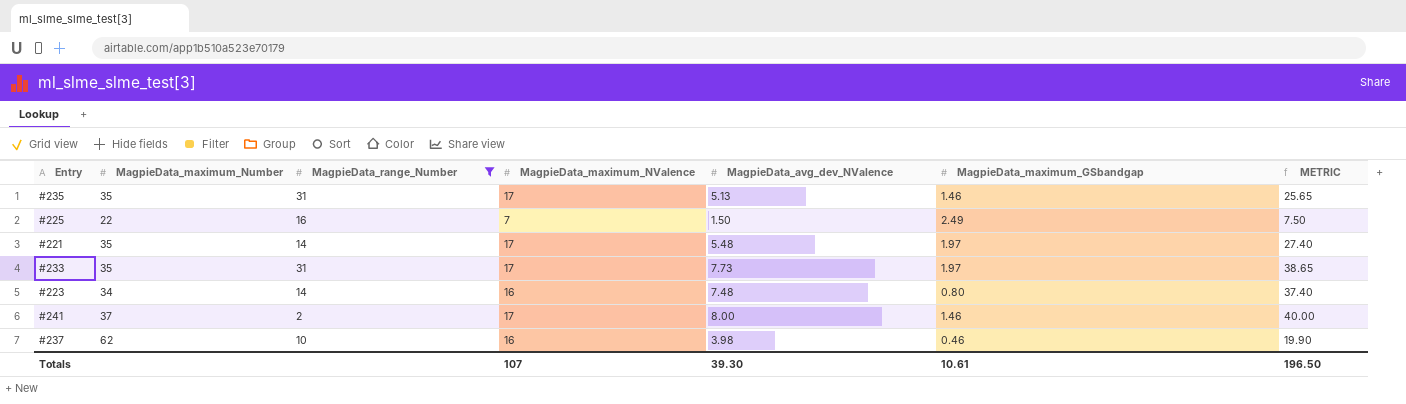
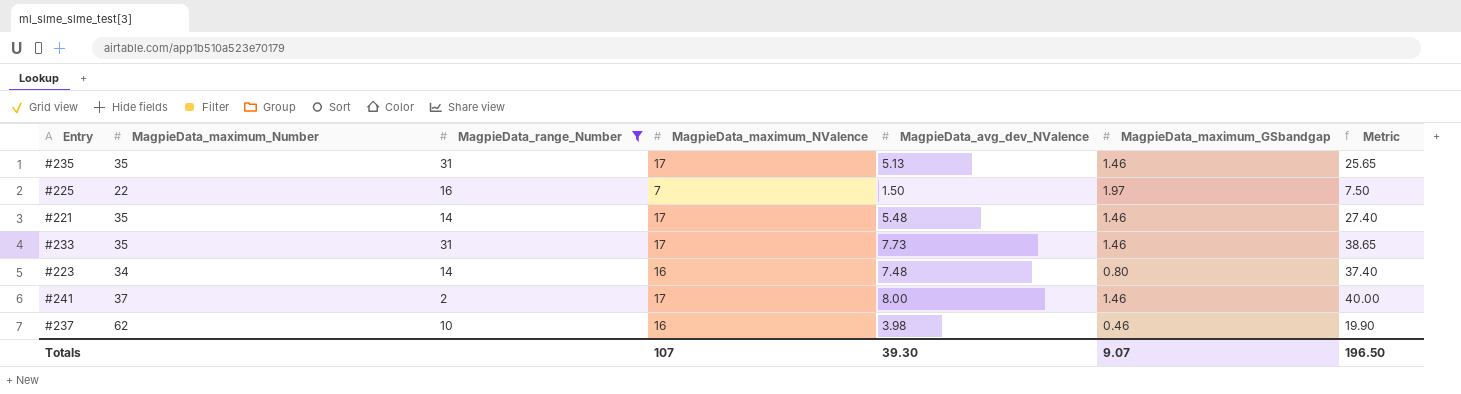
column name: METRIC -> Metric
#225 | MagpieData_maximum_GSbandgap: 2.49 -> 1.97
#221 | MagpieData_maximum_GSbandgap: 1.97 -> 1.46
#233 | MagpieData_maximum_GSbandgap: 1.97 -> 1.46
Totals | MagpieData_maximum_GSbandgap: 10.61 -> 9.07

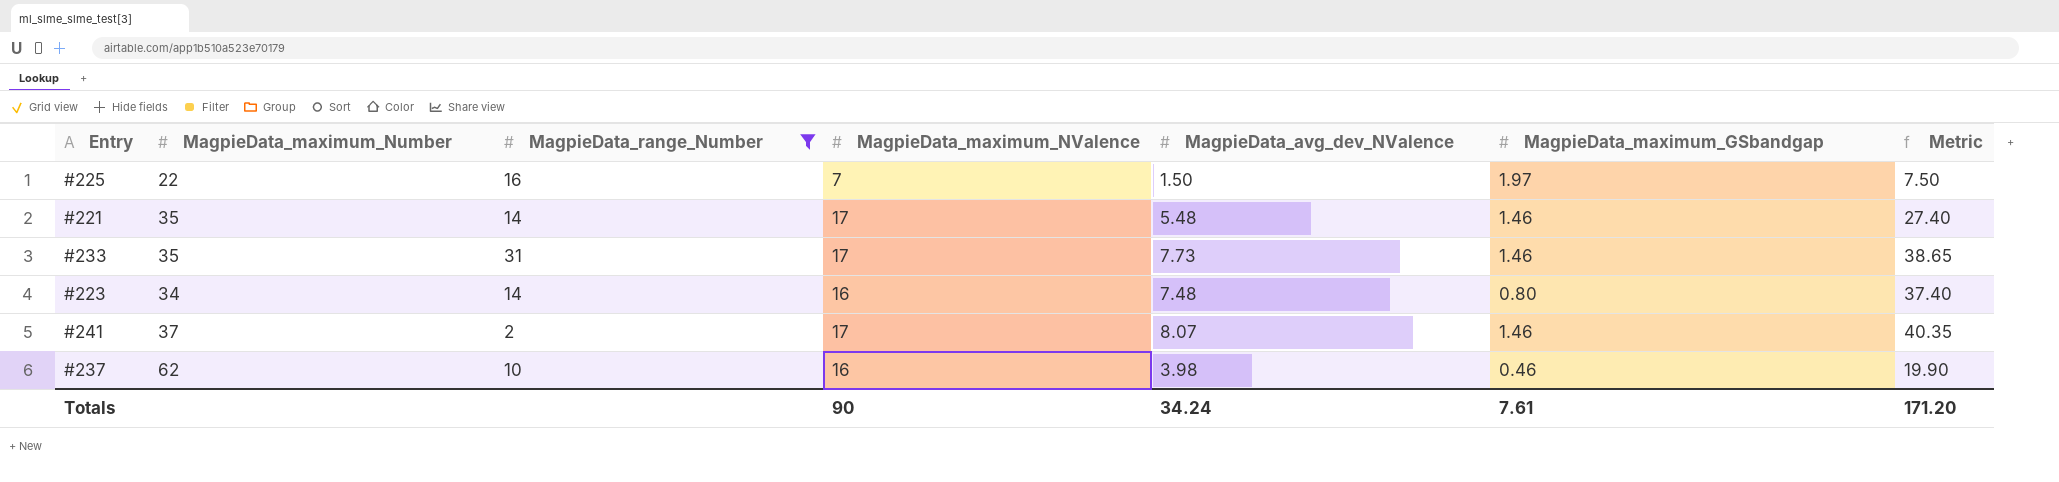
row #235: 35 | 31 | 17 | 5.13 | 1.46 | 25.65 -> none
#241 | MagpieData_avg_dev_NValence: 8.00 -> 8.07
#241 | Metric: 40.00 -> 40.35
Totals | MagpieData_maximum_NValence: 107 -> 90
Totals | MagpieData_avg_dev_NValence: 39.30 -> 34.24
Totals | MagpieData_maximum_GSbandgap: 9.07 -> 7.61
Totals | Metric: 196.50 -> 171.20

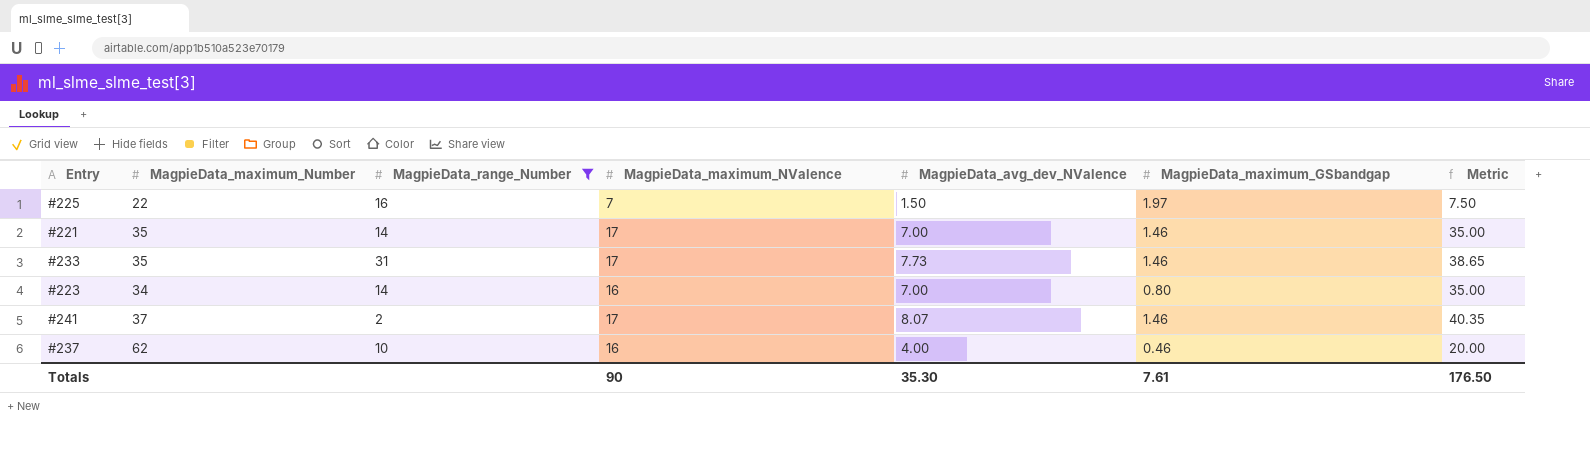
#221 | MagpieData_avg_dev_NValence: 5.48 -> 7.00
#221 | Metric: 27.40 -> 35.00
#223 | MagpieData_avg_dev_NValence: 7.48 -> 7.00
#223 | Metric: 37.40 -> 35.00
#237 | MagpieData_avg_dev_NValence: 3.98 -> 4.00
#237 | Metric: 19.90 -> 20.00
Totals | MagpieData_avg_dev_NValence: 34.24 -> 35.30
Totals | Metric: 171.20 -> 176.50

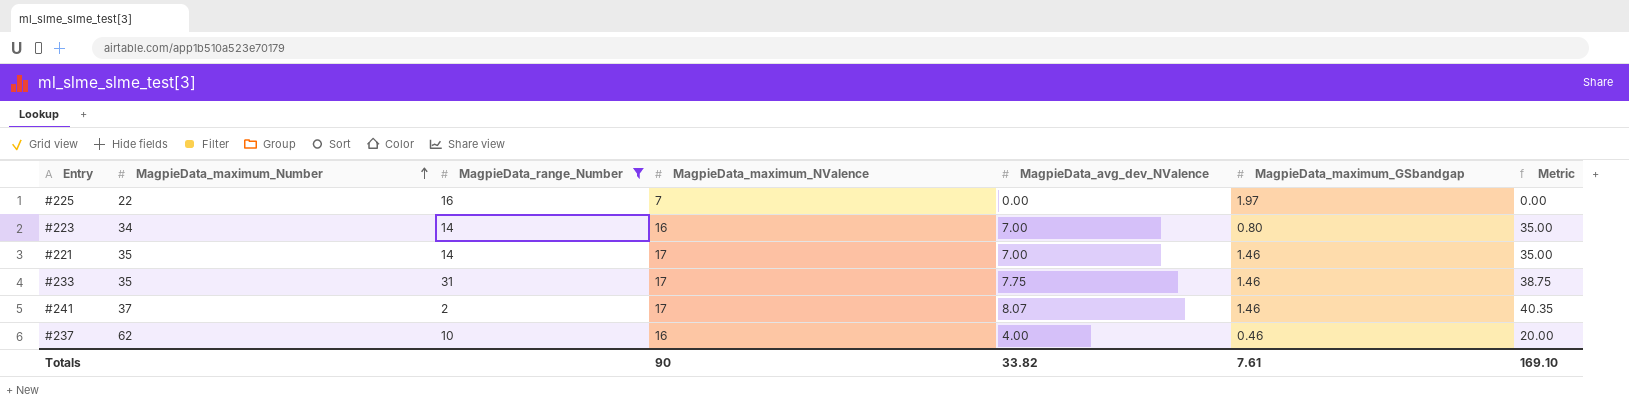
row order: none -> MagpieData_maximum_Number ascending
#225 | MagpieData_avg_dev_NValence: 1.50 -> 0.00
#225 | Metric: 7.50 -> 0.00
#233 | MagpieData_avg_dev_NValence: 7.73 -> 7.75
#233 | Metric: 38.65 -> 38.75
Totals | MagpieData_avg_dev_NValence: 35.30 -> 33.82
Totals | Metric: 176.50 -> 169.10

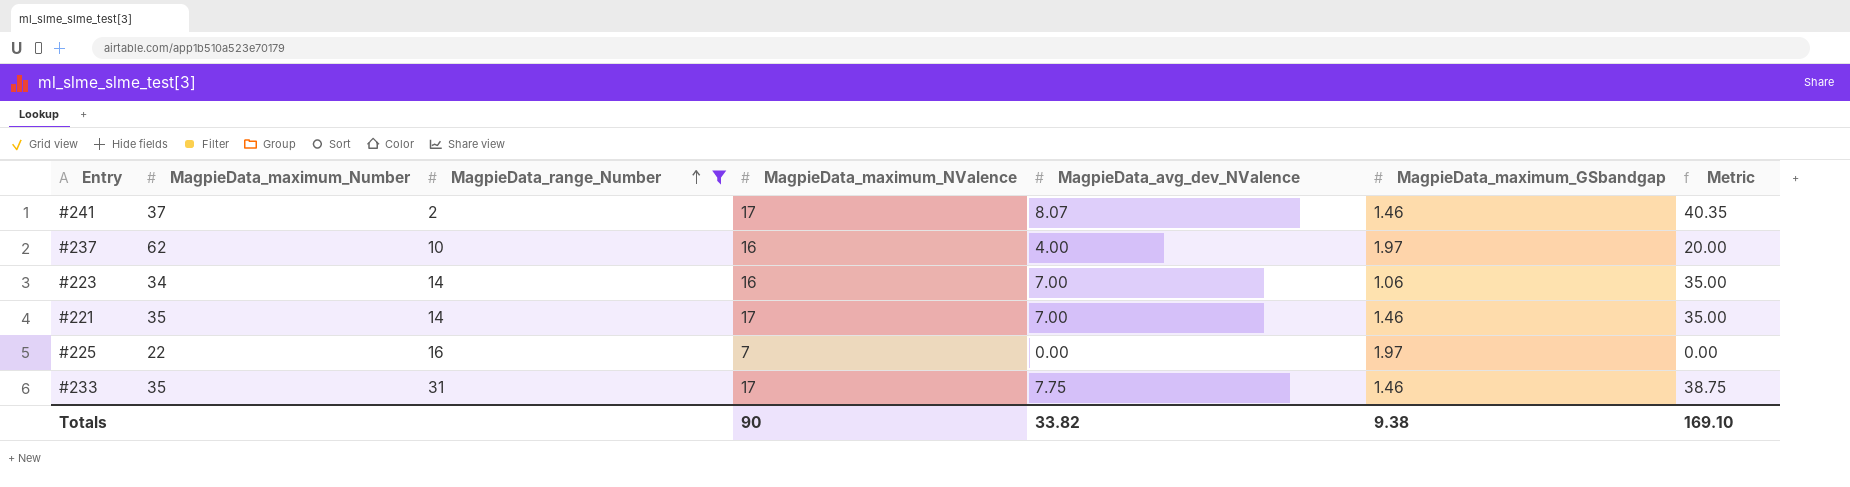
row order: MagpieData_maximum_Number ascending -> MagpieData_range_Number ascending
#237 | MagpieData_maximum_GSbandgap: 0.46 -> 1.97
#223 | MagpieData_maximum_GSbandgap: 0.80 -> 1.06
Totals | MagpieData_maximum_GSbandgap: 7.61 -> 9.38

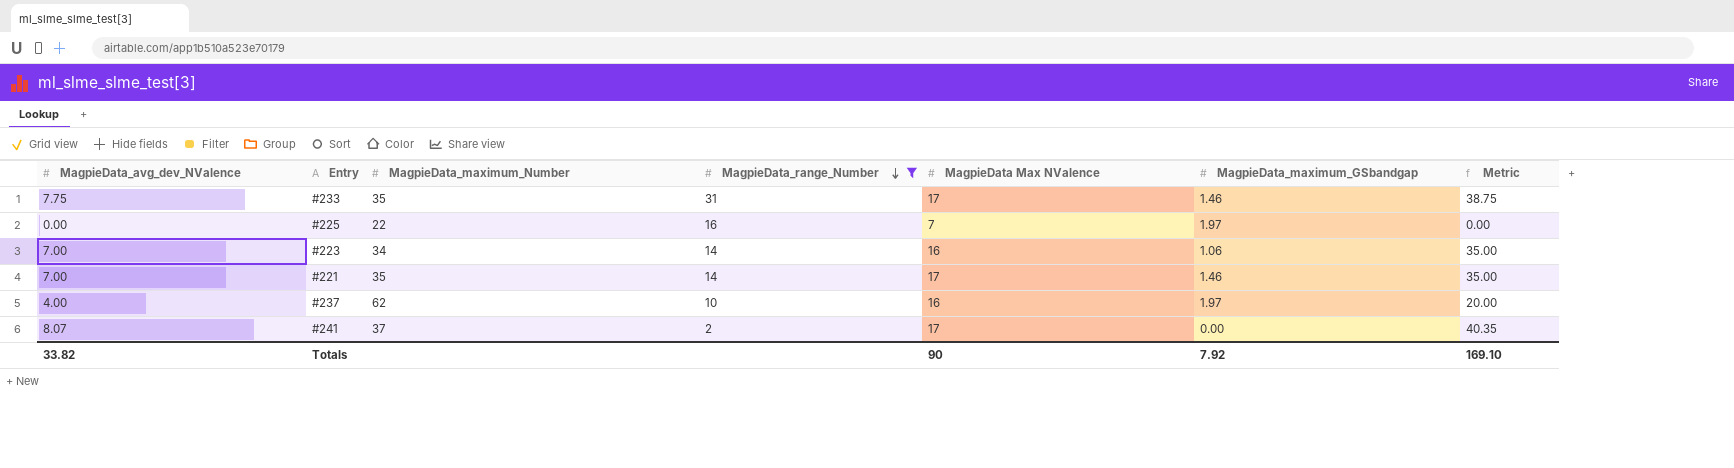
row order: MagpieData_range_Number ascending -> MagpieData_range_Number descending
column MagpieData_avg_dev_NValence | position: 5 -> 1
column name: MagpieData_maximum_NValence -> MagpieData Max NValence
#241 | MagpieData_maximum_GSbandgap: 1.46 -> 0.00
Totals | MagpieData_maximum_GSbandgap: 9.38 -> 7.92

